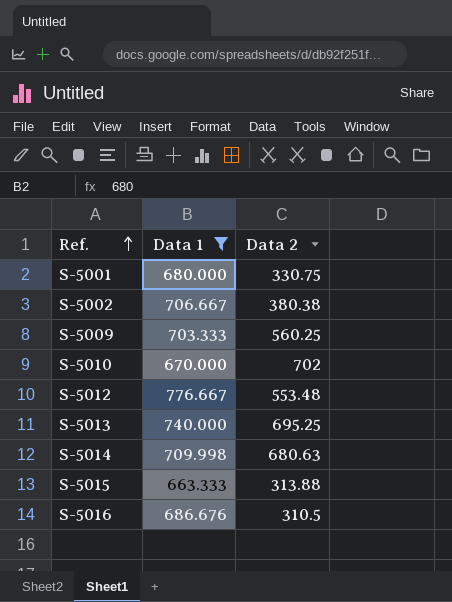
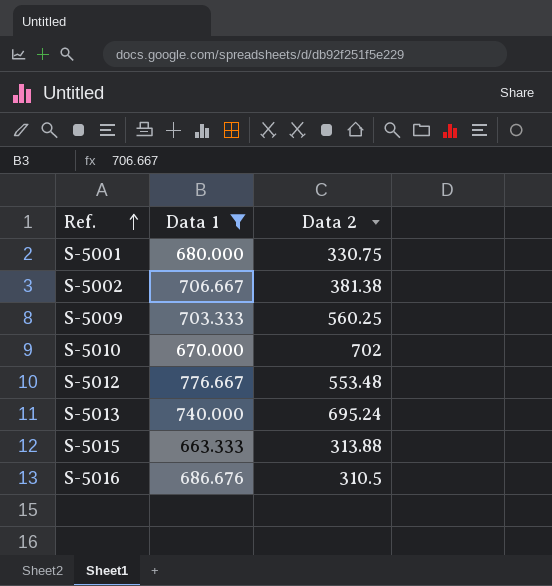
row S-5014: 709.998 | 680.63 -> none
S-5002 | Data 2: 380.38 -> 381.38
S-5013 | Data 2: 695.25 -> 695.24

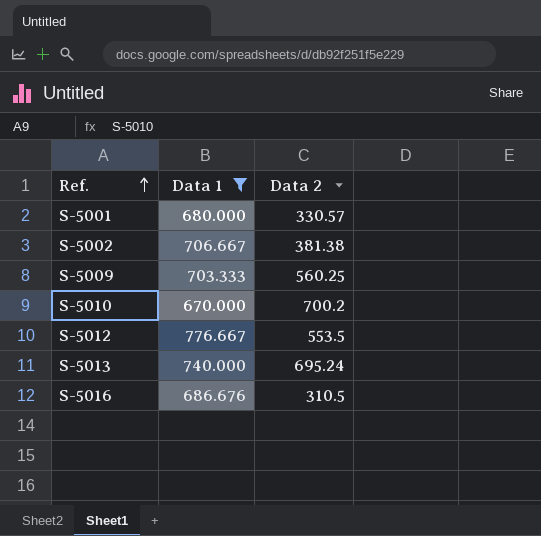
row S-5015: 663.333 | 313.88 -> none
S-5001 | Data 2: 330.75 -> 330.57
S-5010 | Data 2: 702 -> 700.2
S-5012 | Data 2: 553.48 -> 553.5

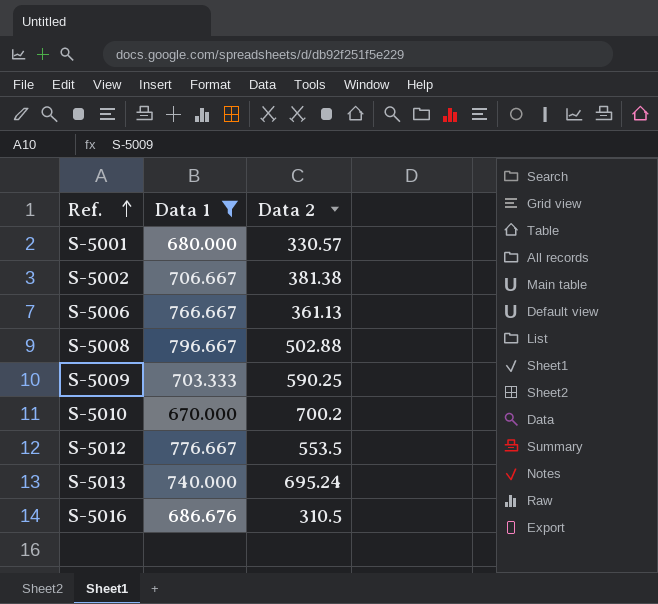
row S-5006: none -> 766.667 | 361.13
row S-5008: none -> 796.667 | 502.88
S-5009 | Data 2: 560.25 -> 590.25

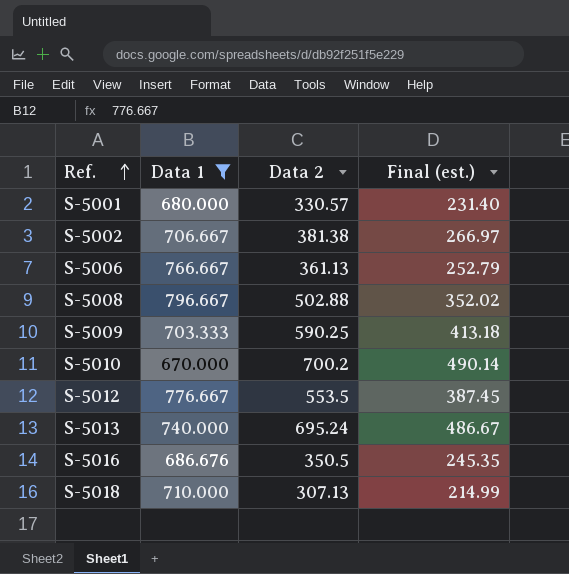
column Final (est.) | formula: none -> [Data 2] * 0.7
S-5016 | Data 2: 310.5 -> 350.5
row S-5018: none -> 710.000 | 307.13 | 214.99

